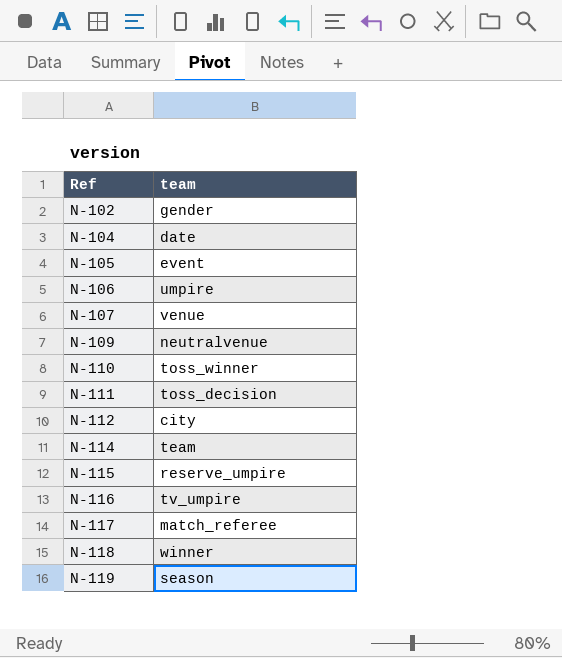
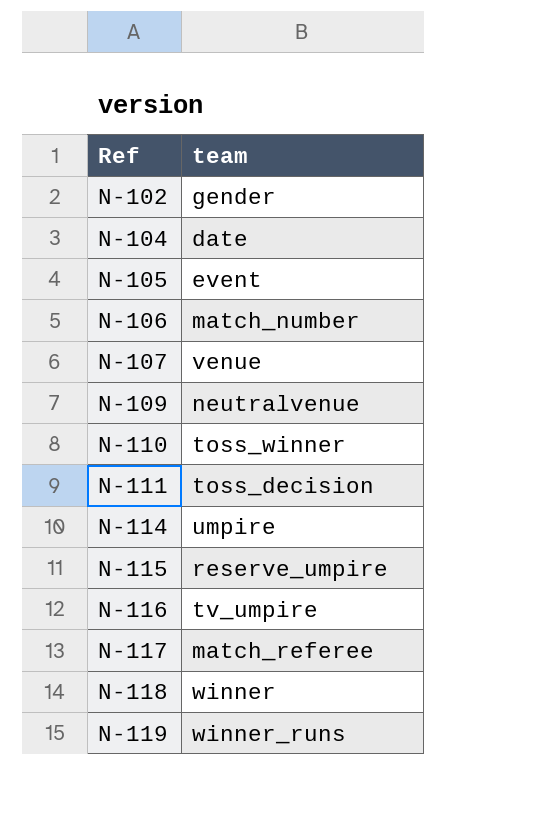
row N-112: city -> none
N-106 | team: umpire -> match_number
N-114 | team: team -> umpire
N-119 | team: season -> winner_runs

